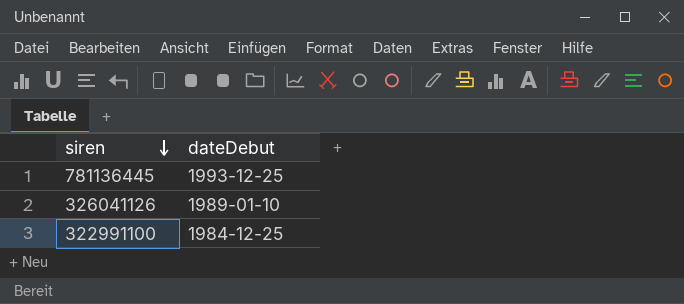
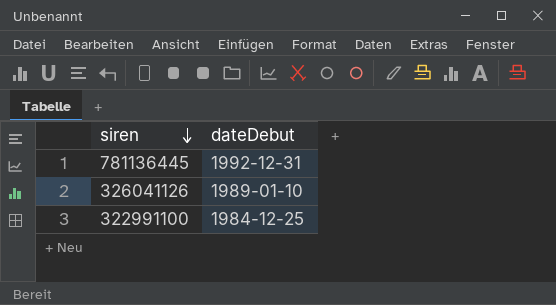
781136445 | dateDebut: 1993-12-25 -> 1992-12-31

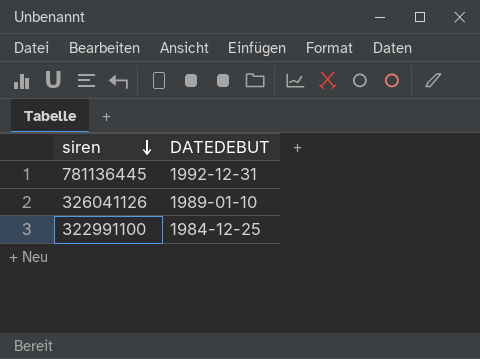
column name: dateDebut -> DATEDEBUT

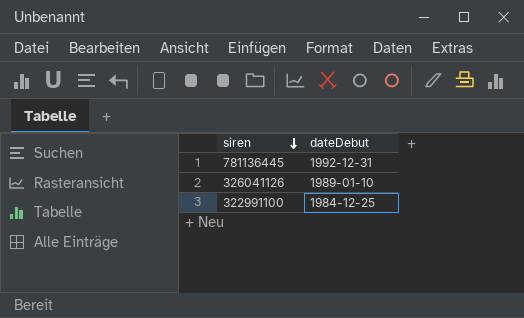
column name: DATEDEBUT -> dateDebut

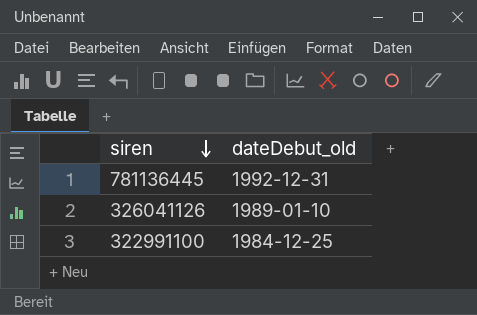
column name: dateDebut -> dateDebut_old

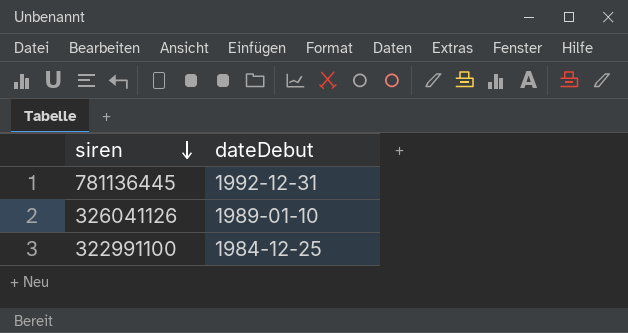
column name: dateDebut_old -> dateDebut

